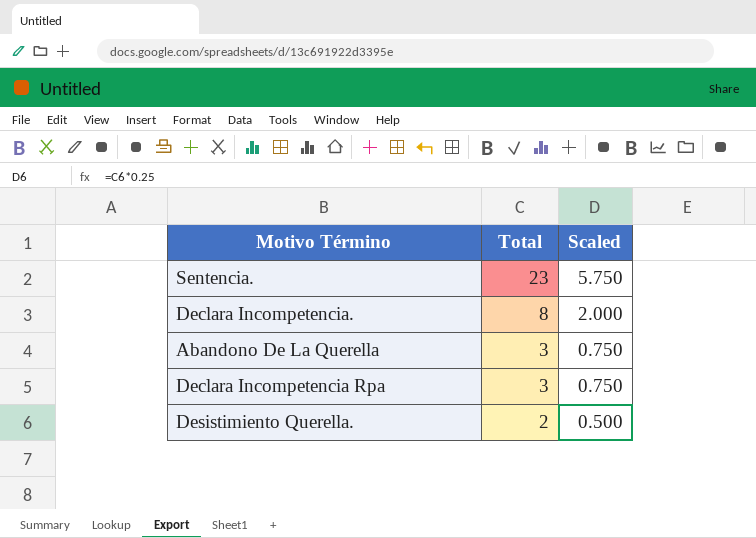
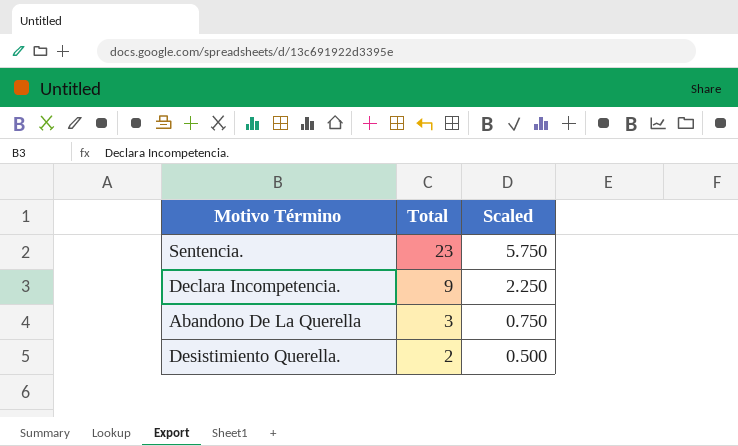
row Declara Incompetencia Rpa: 3 | 0.750 -> none
Declara Incompetencia. | Total: 8 -> 9
Declara Incompetencia. | Scaled: 2.000 -> 2.250

